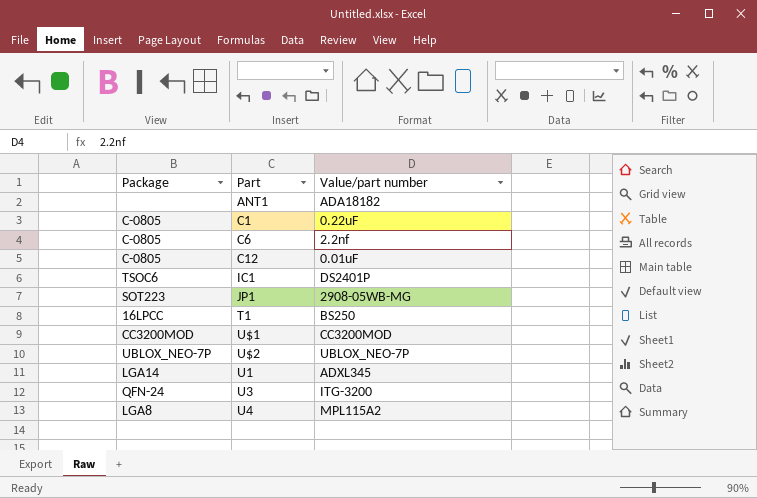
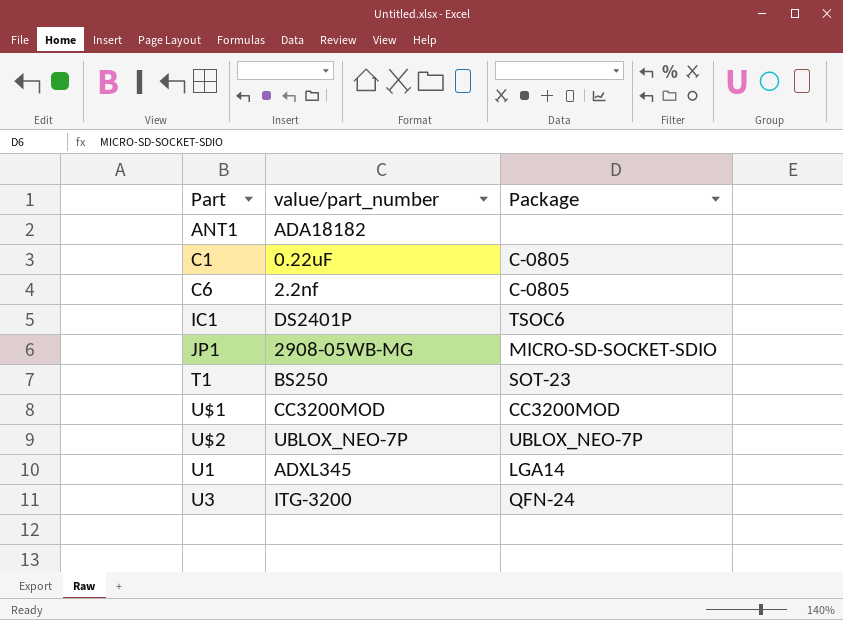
column name: Value/part number -> value/part_number
column Package | position: 1 -> 3
row C12: C-0805 | 0.01uF -> none
row U4: LGA8 | MPL115A2 -> none
JP1 | Package: SOT223 -> MICRO-SD-SOCKET-SDIO
T1 | Package: 16LPCC -> SOT-23

